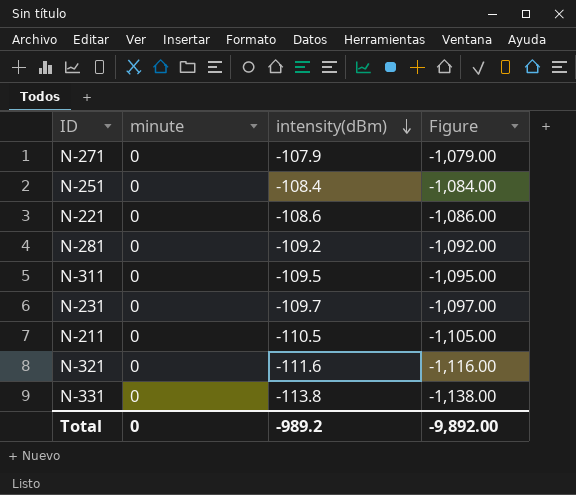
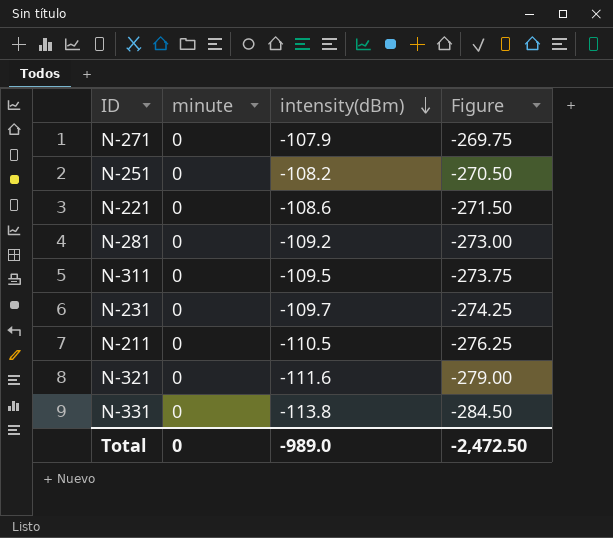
column Figure | formula: [intensity(dBm)] * 10 -> [intensity(dBm)] * 2.5
N-251 | intensity(dBm): -108.4 -> -108.2
Total | intensity(dBm): -989.2 -> -989.0
Total | Figure: -9,892.00 -> -2,472.50

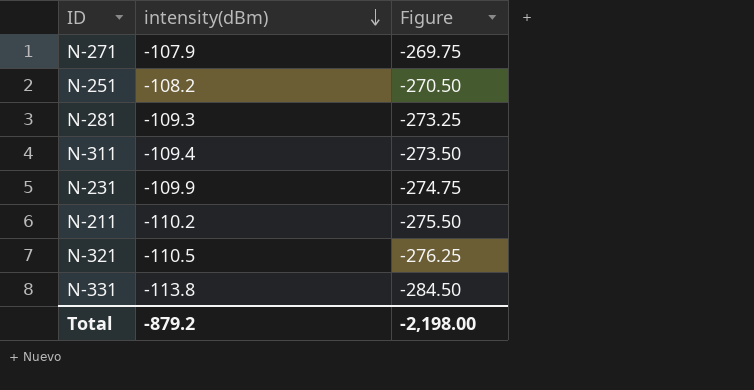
column minute | position: 2 -> none
row N-221: 0 | -108.6 | -271.50 -> none
N-281 | intensity(dBm): -109.2 -> -109.3
N-281 | Figure: -273.00 -> -273.25
N-311 | intensity(dBm): -109.5 -> -109.4
N-311 | Figure: -273.75 -> -273.50
N-231 | intensity(dBm): -109.7 -> -109.9
N-231 | Figure: -274.25 -> -274.75
N-211 | intensity(dBm): -110.5 -> -110.2
N-211 | Figure: -276.25 -> -275.50
N-321 | intensity(dBm): -111.6 -> -110.5
N-321 | Figure: -279.00 -> -276.25
Total | intensity(dBm): -989.0 -> -879.2
Total | Figure: -2,472.50 -> -2,198.00

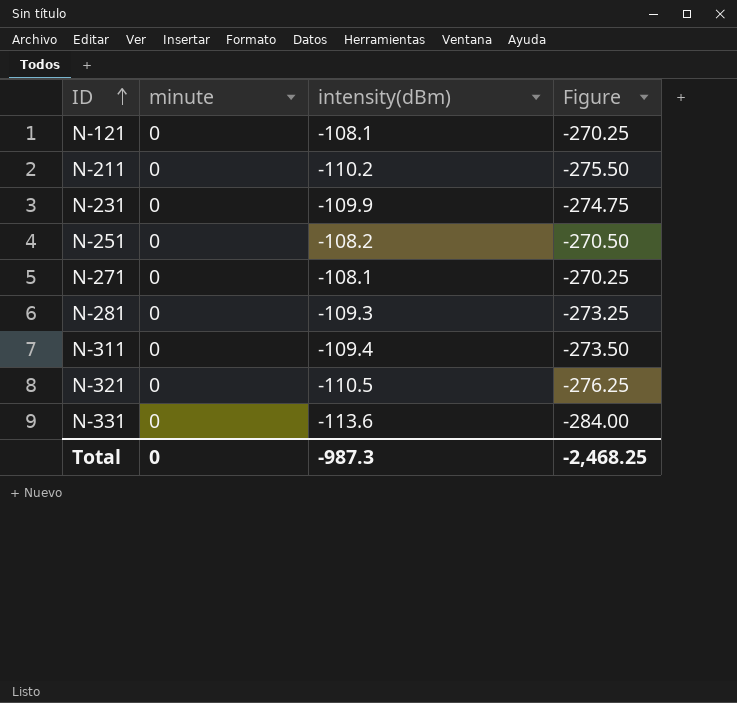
row order: intensity(dBm) descending -> ID ascending
column minute | position: none -> 2
row N-121: none -> 0 | -108.1 | -270.25
N-271 | intensity(dBm): -107.9 -> -108.1
N-271 | Figure: -269.75 -> -270.25
N-331 | intensity(dBm): -113.8 -> -113.6
N-331 | Figure: -284.50 -> -284.00
Total | intensity(dBm): -879.2 -> -987.3
Total | Figure: -2,198.00 -> -2,468.25

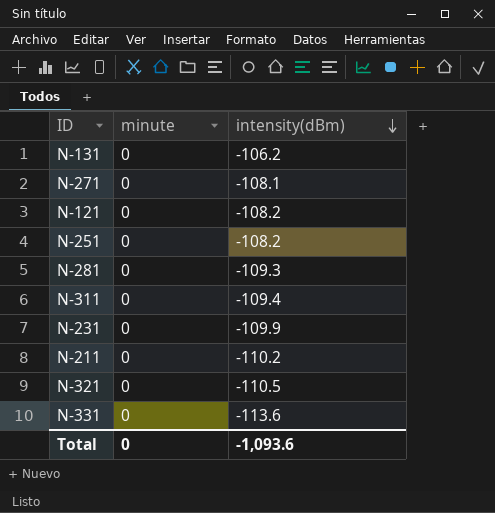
row order: ID ascending -> intensity(dBm) descending
column Figure | formula: [intensity(dBm)] * 2.5 -> none
row N-131: none -> 0 | -106.2
N-121 | intensity(dBm): -108.1 -> -108.2
Total | intensity(dBm): -987.3 -> -1,093.6

